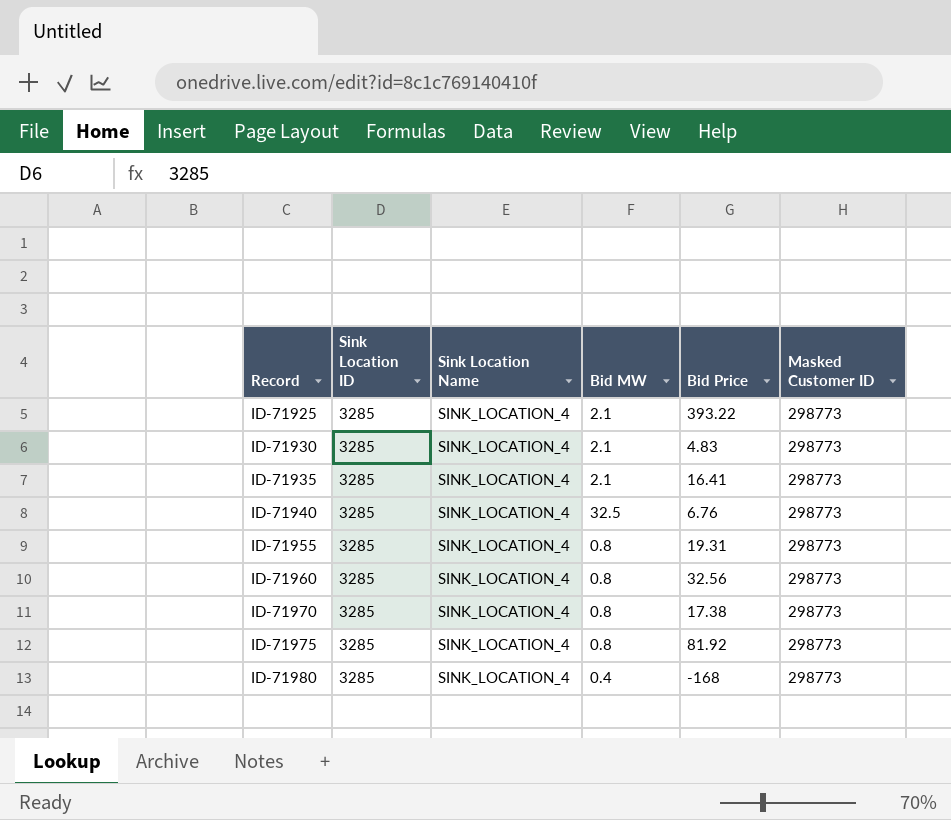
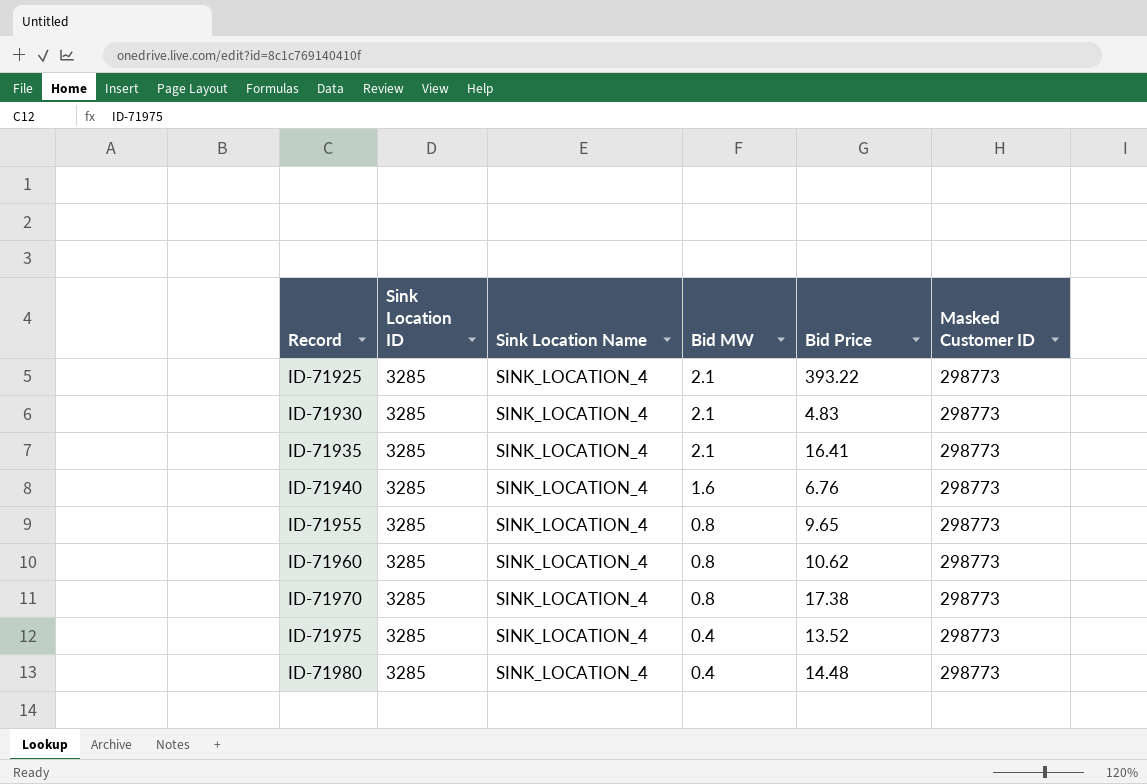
ID-71940 | Bid MW: 32.5 -> 1.6
ID-71955 | Bid Price: 19.31 -> 9.65
ID-71960 | Bid Price: 32.56 -> 10.62
ID-71975 | Bid MW: 0.8 -> 0.4
ID-71975 | Bid Price: 81.92 -> 13.52
ID-71980 | Bid Price: -168 -> 14.48

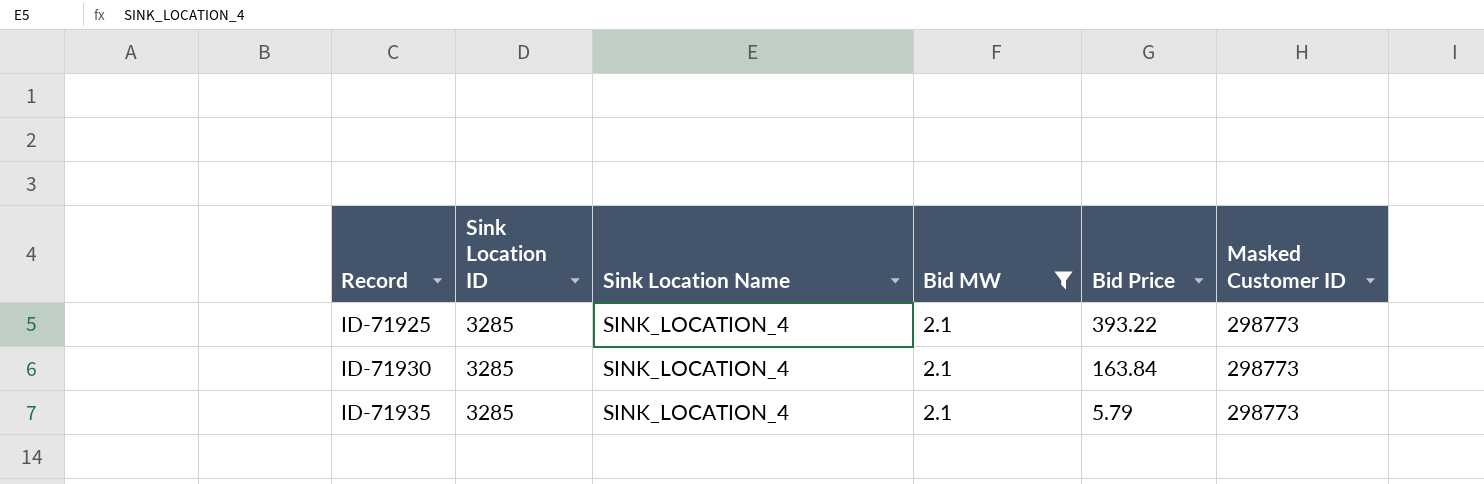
filter: none -> Bid MW = 2.1
ID-71930 | Bid Price: 4.83 -> 163.84
ID-71935 | Bid Price: 16.41 -> 5.79

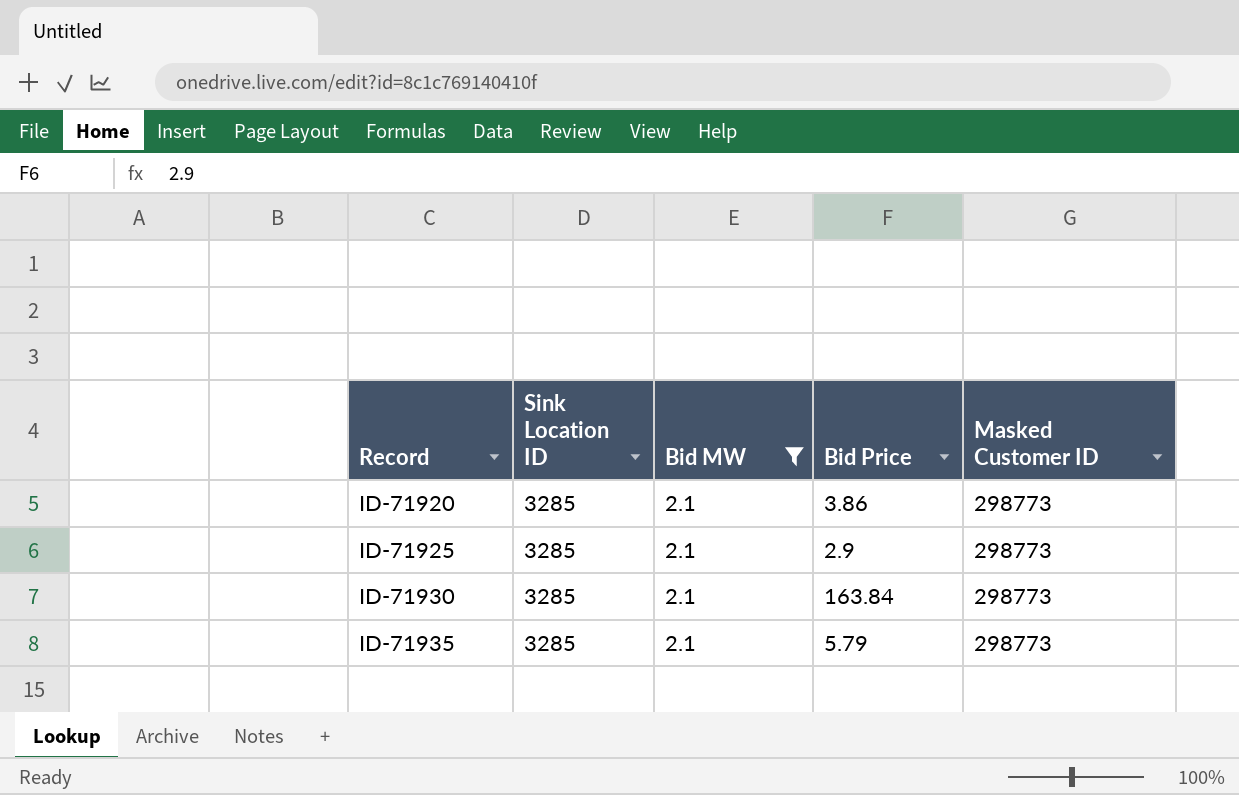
column Sink Location Name | position: 3 -> none
row ID-71920: none -> 3285 | 2.1 | 3.86 | 298773
ID-71925 | Bid Price: 393.22 -> 2.9

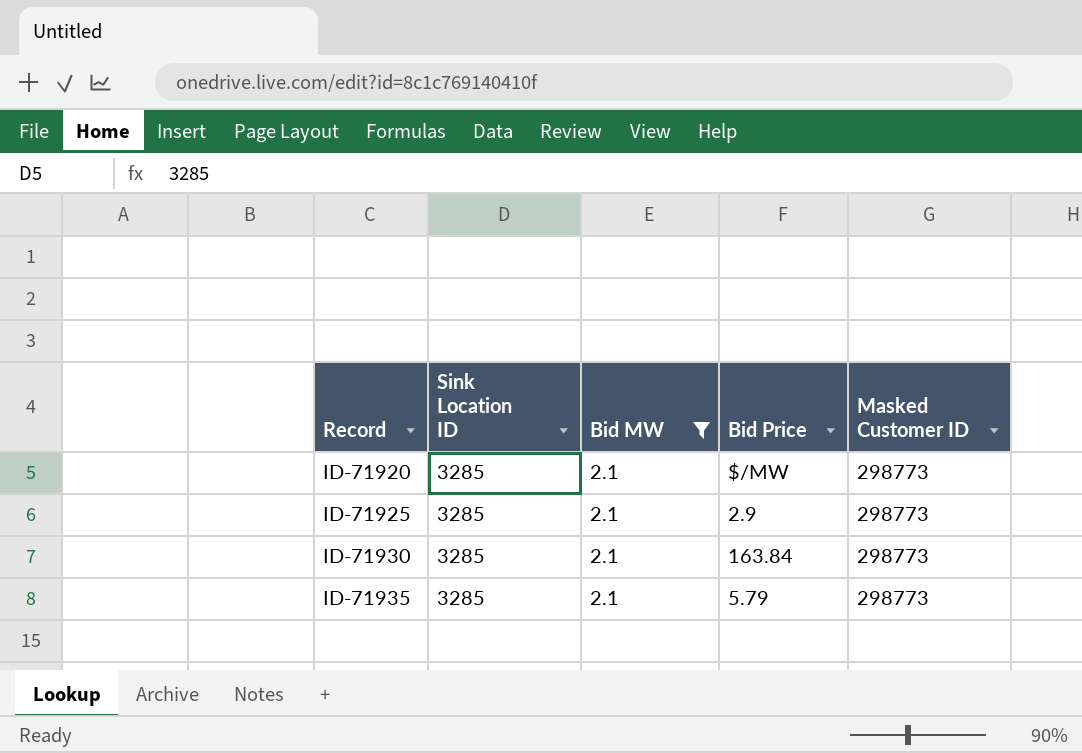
ID-71920 | Bid Price: 3.86 -> $/MW

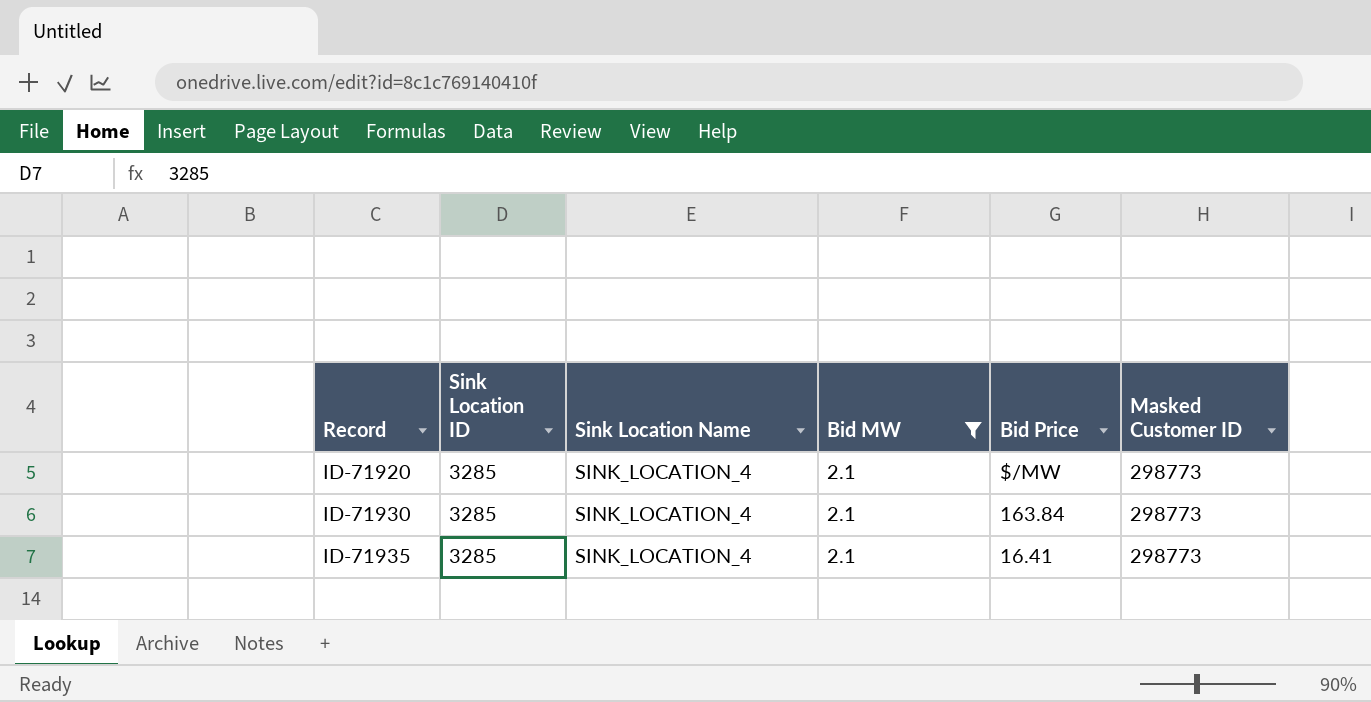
column Sink Location Name | position: none -> 3
row ID-71925: 3285 | 2.1 | 2.9 | 298773 -> none
ID-71935 | Bid Price: 5.79 -> 16.41

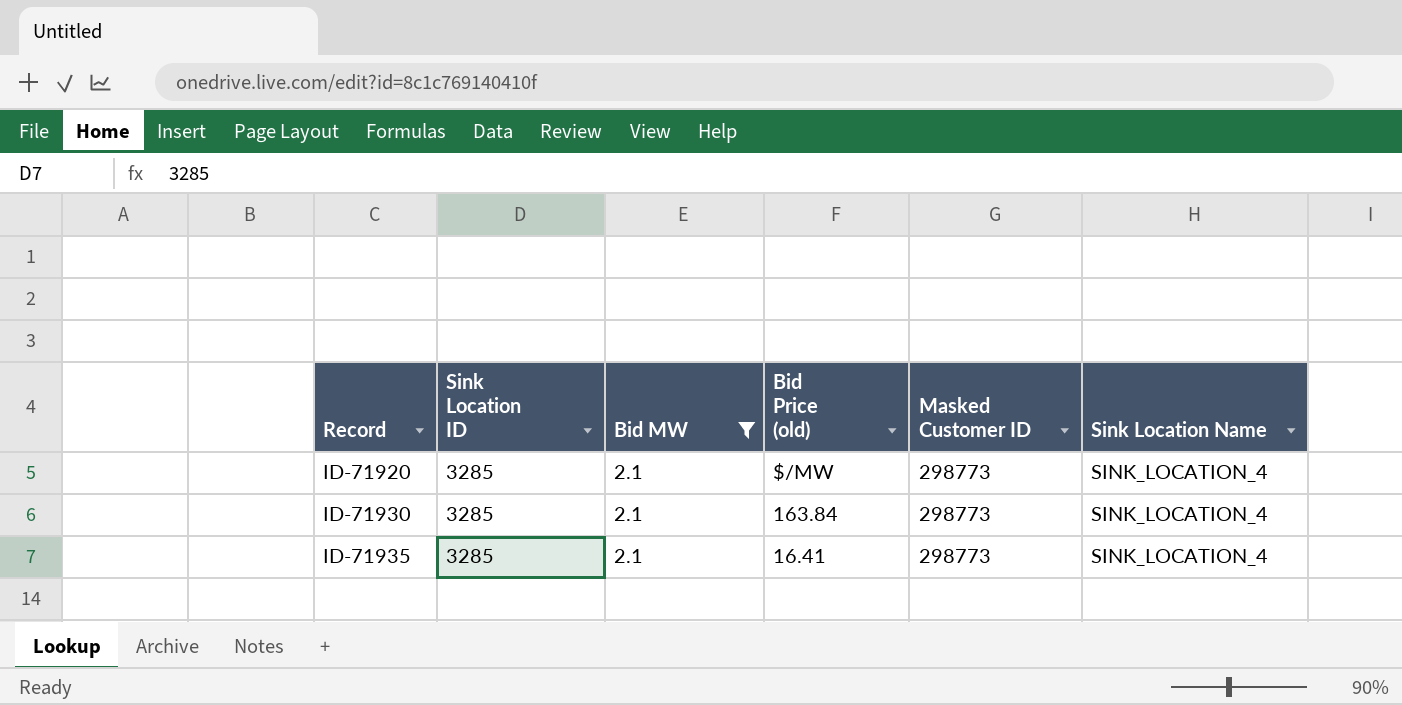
column name: Bid Price -> Bid Price (old)
column Sink Location Name | position: 3 -> 6

